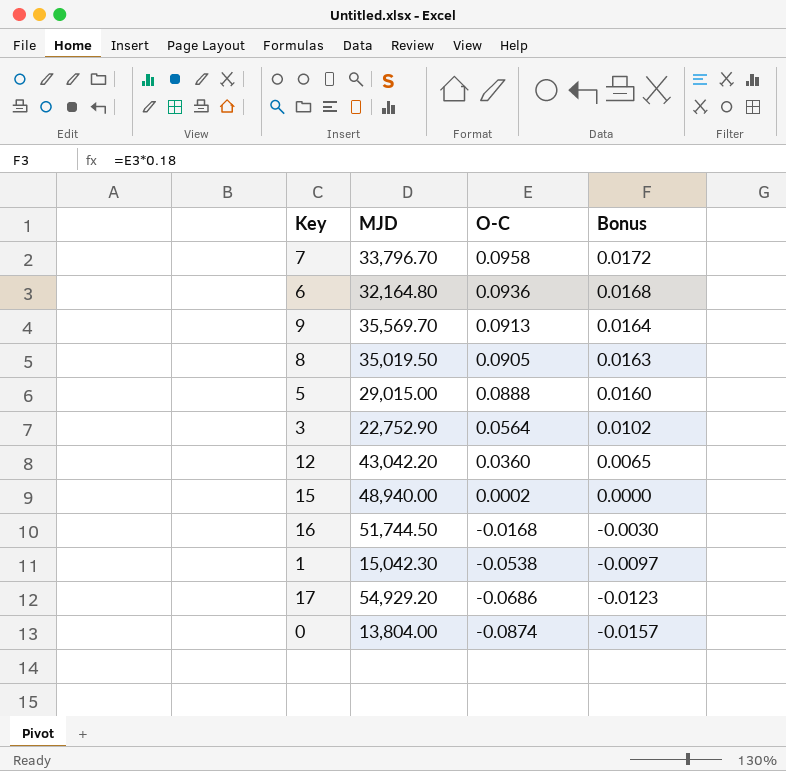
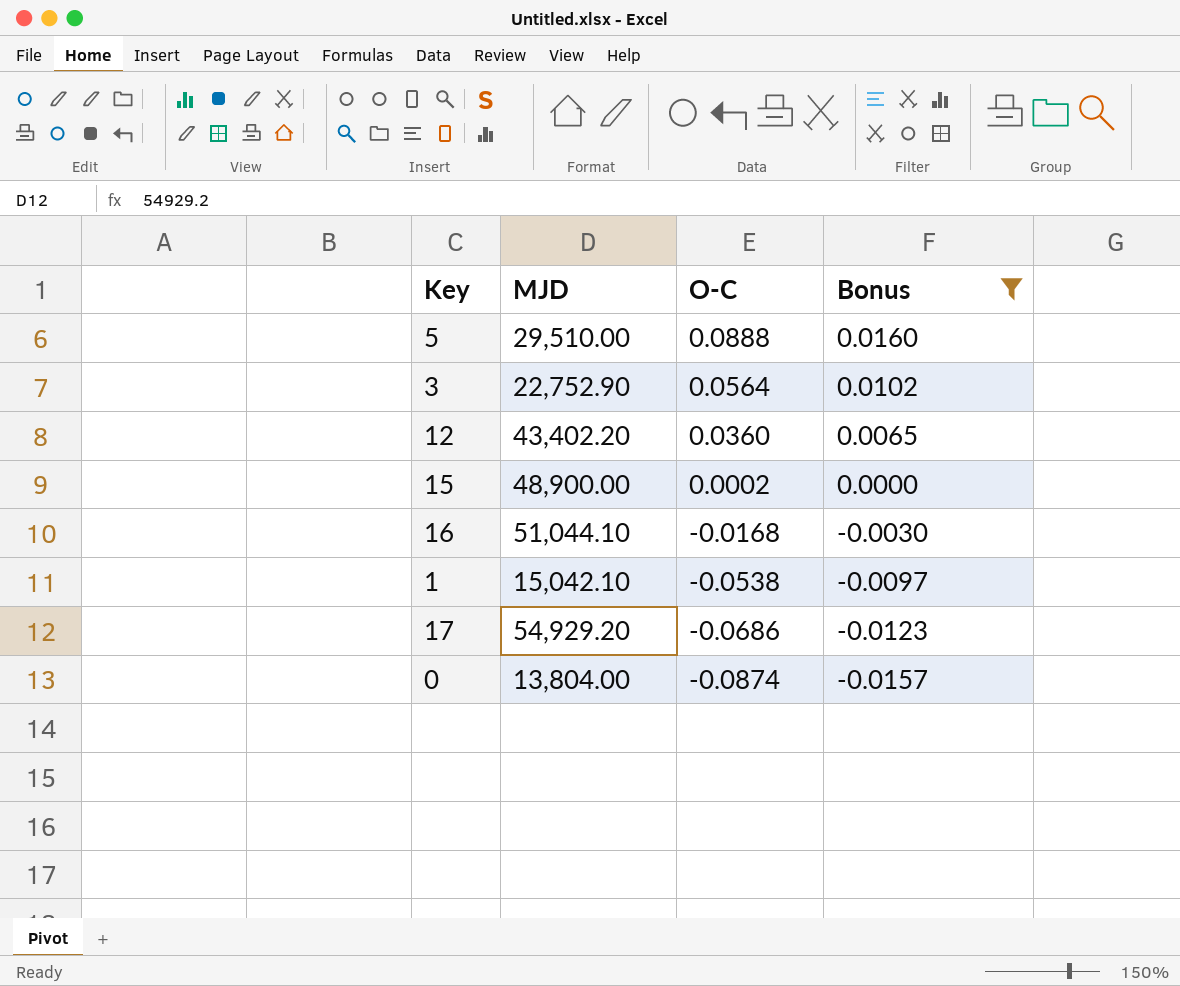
filter: none -> Bonus <= 0.0160
5 | MJD: 29,015.00 -> 29,510.00
12 | MJD: 43,042.20 -> 43,402.20
15 | MJD: 48,940.00 -> 48,900.00
16 | MJD: 51,744.50 -> 51,044.10
1 | MJD: 15,042.30 -> 15,042.10

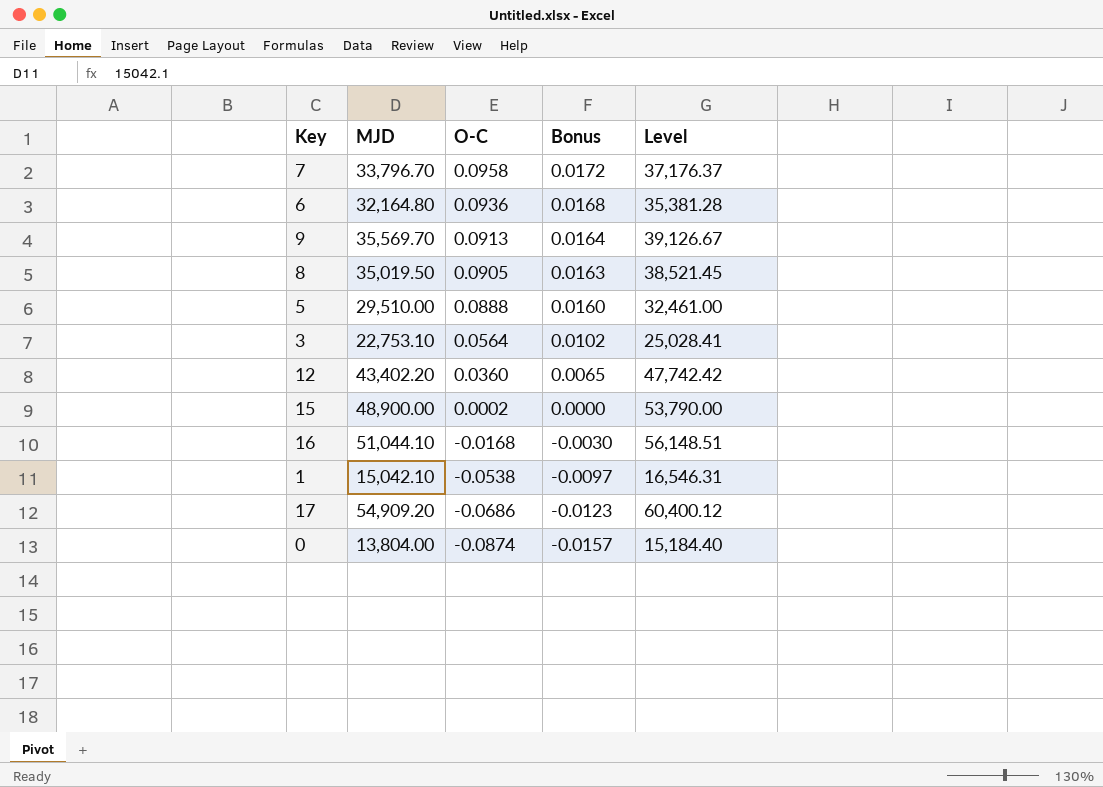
filter: Bonus <= 0.0160 -> none
column Level | formula: none -> [MJD] * 1.1
3 | MJD: 22,752.90 -> 22,753.10
17 | MJD: 54,929.20 -> 54,909.20

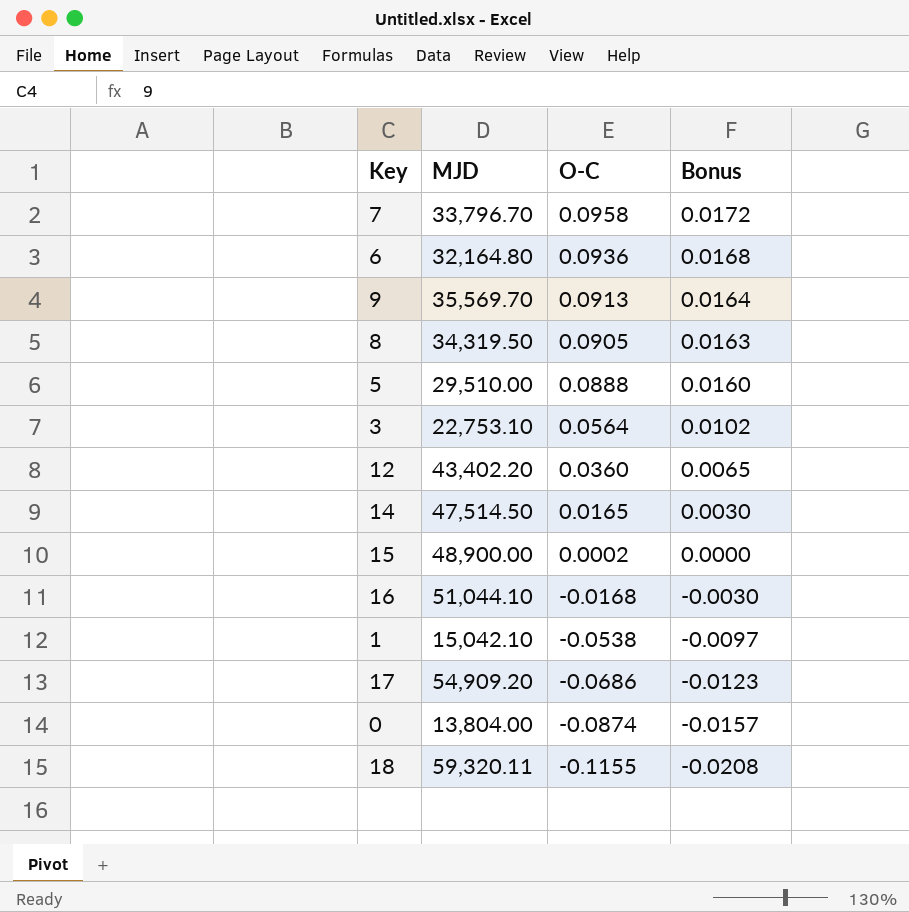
column Level | formula: [MJD] * 1.1 -> none
8 | MJD: 35,019.50 -> 34,319.50
row 14: none -> 47,514.50 | 0.0165 | 0.0030
row 18: none -> 59,320.11 | -0.1155 | -0.0208

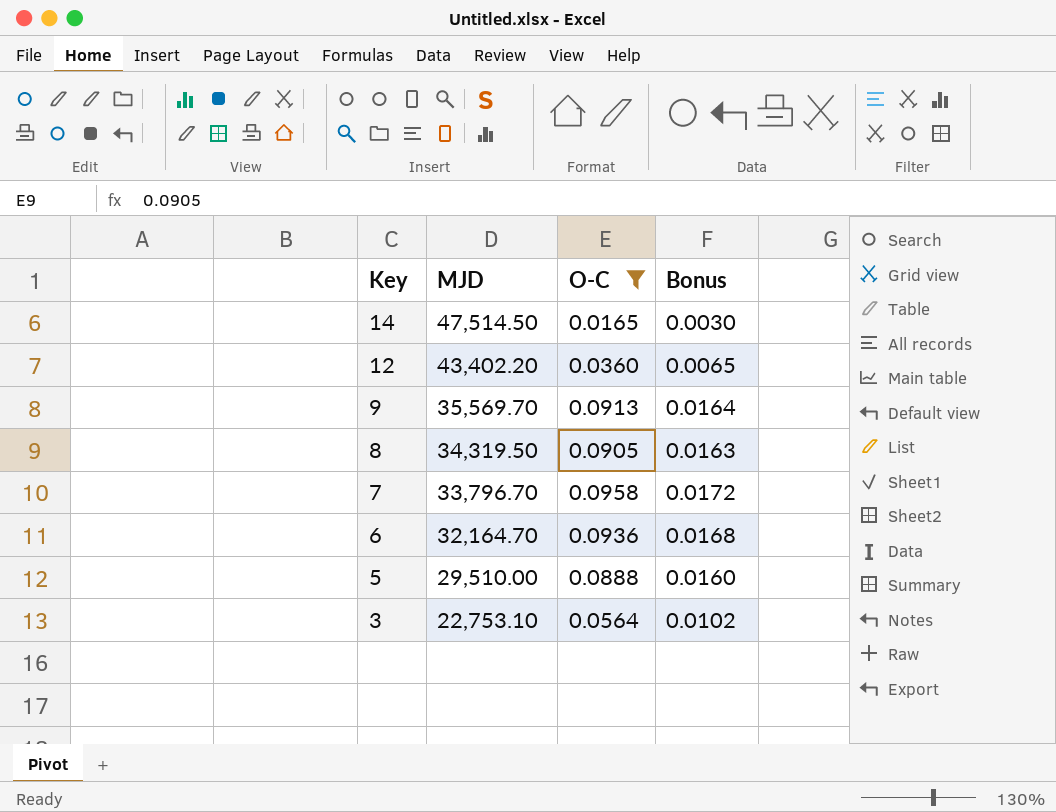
filter: none -> O-C >= 0.0165
row order: O-C descending -> Key descending
6 | MJD: 32,164.80 -> 32,164.70

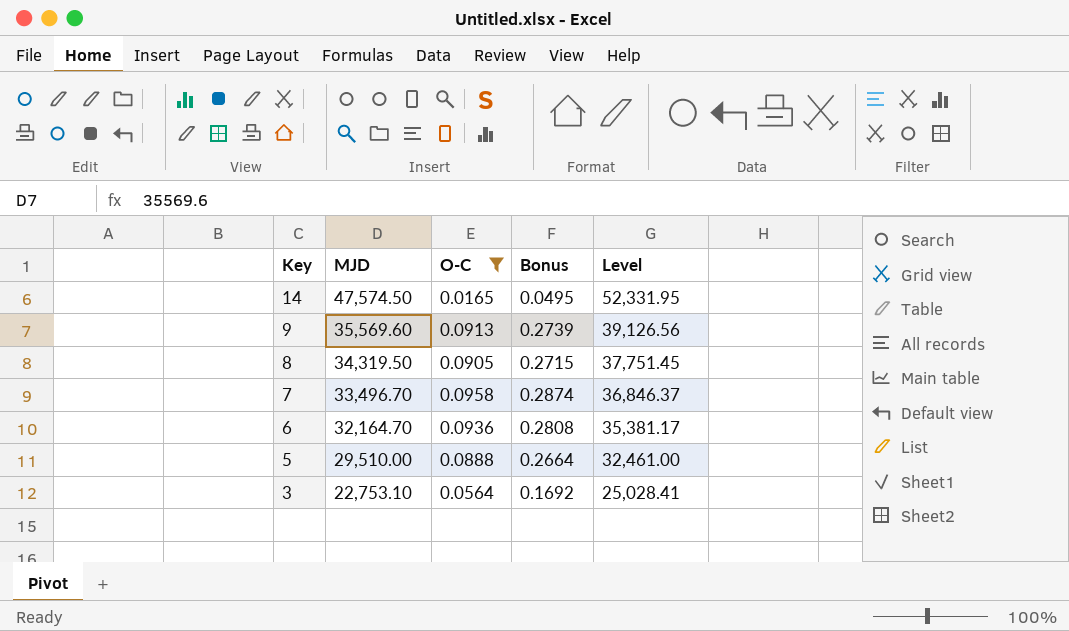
column Bonus | formula: [O-C] * 0.18 -> [O-C] * 3
column Level | formula: none -> [MJD] * 1.1
row 12: 43,402.20 | 0.0360 | 0.0065 -> none
14 | MJD: 47,514.50 -> 47,574.50
9 | MJD: 35,569.70 -> 35,569.60
7 | MJD: 33,796.70 -> 33,496.70

